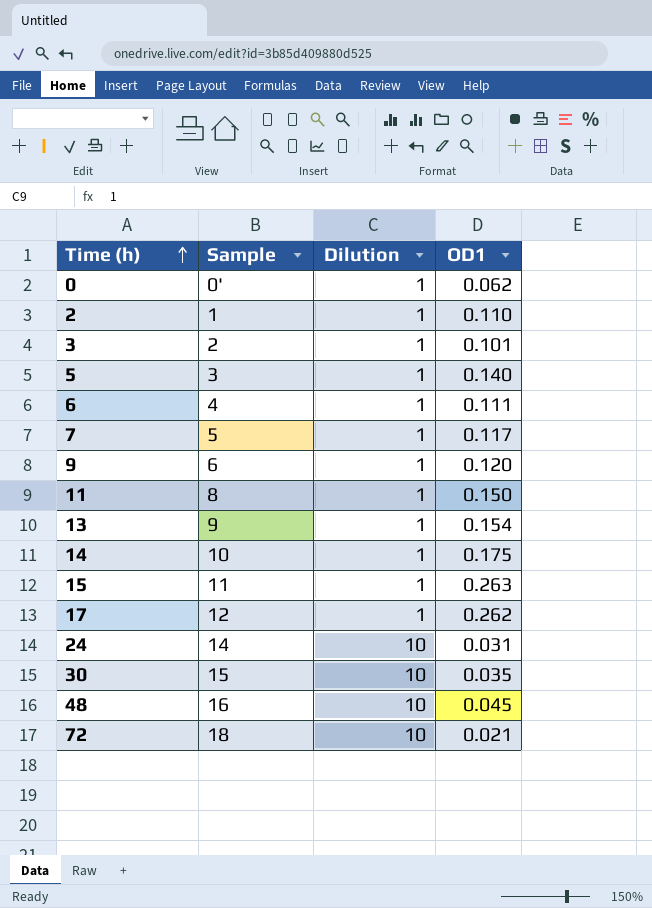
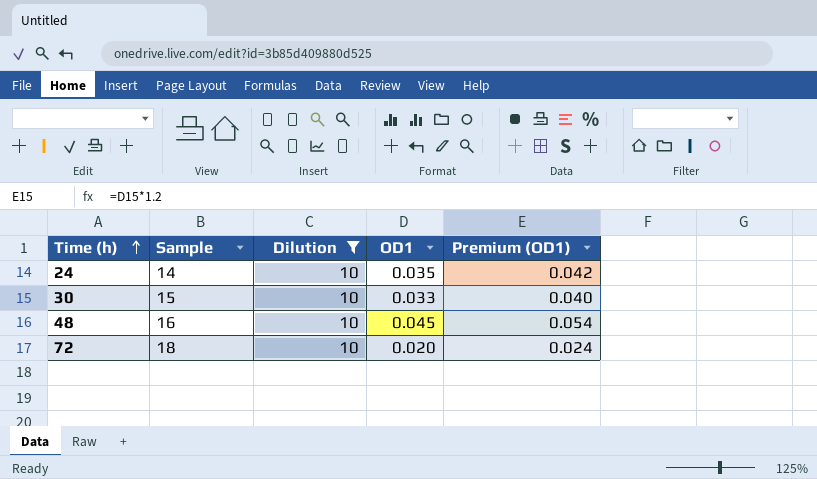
filter: none -> Dilution = 10
column Premium (OD1) | formula: none -> [OD1] * 1.2
24 | OD1: 0.031 -> 0.035
30 | OD1: 0.035 -> 0.033
72 | OD1: 0.021 -> 0.020

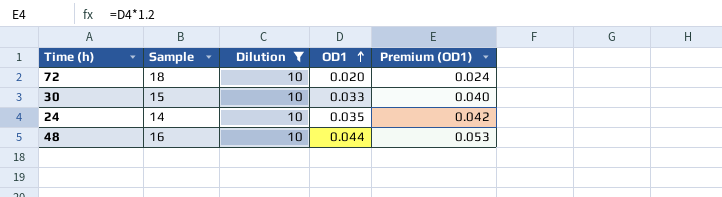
row order: Time (h) ascending -> OD1 ascending
48 | OD1: 0.045 -> 0.044
48 | Premium (OD1): 0.054 -> 0.053

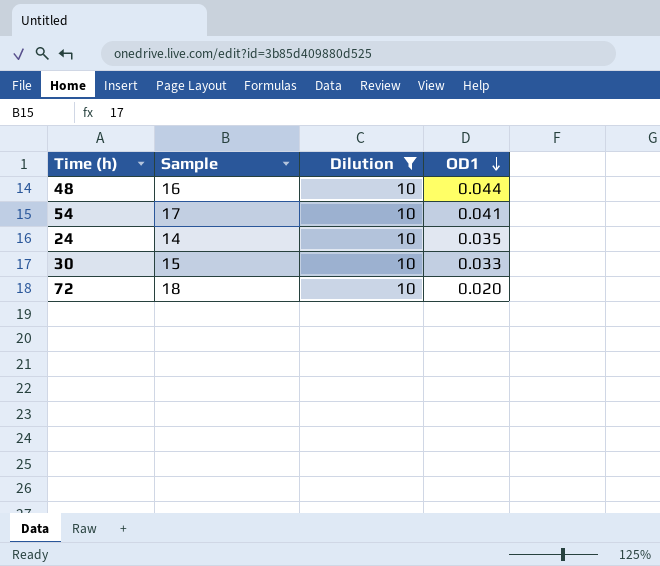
row order: OD1 ascending -> OD1 descending
column Premium (OD1) | formula: [OD1] * 1.2 -> none
row 54: none -> 17 | 10 | 0.041

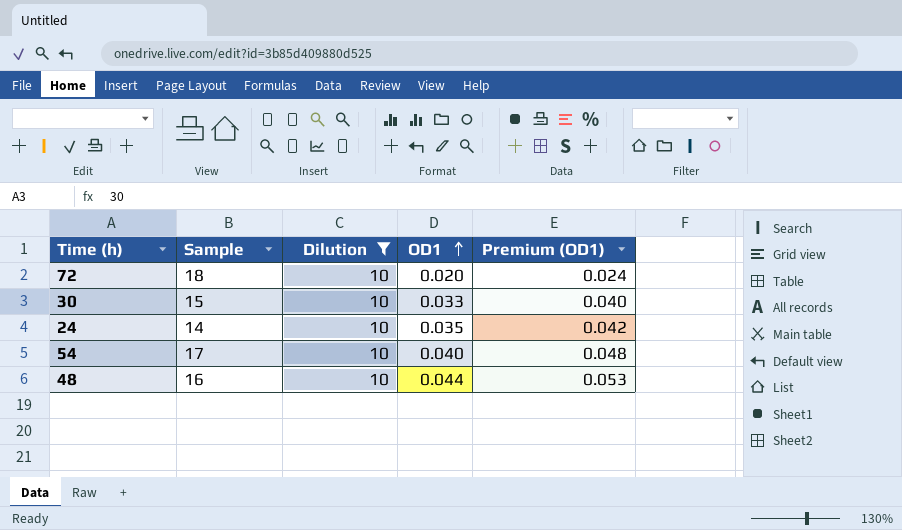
row order: OD1 descending -> OD1 ascending
column Premium (OD1) | formula: none -> [OD1] * 1.2
54 | OD1: 0.041 -> 0.040

